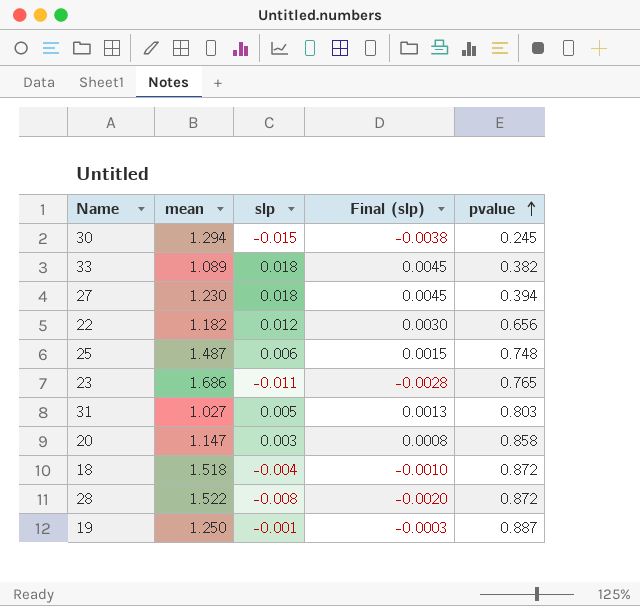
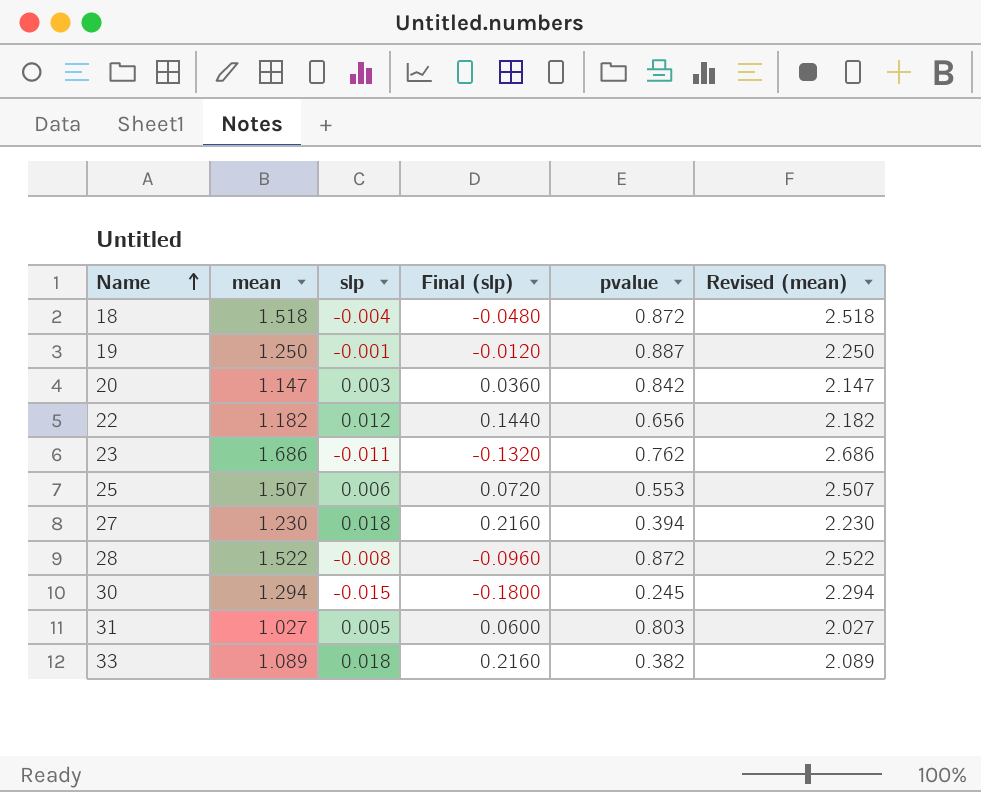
row order: pvalue ascending -> Name ascending
column Final (slp) | formula: [slp] * 0.25 -> [slp] * 12
column Revised (mean) | formula: none -> [mean] + 1
20 | pvalue: 0.858 -> 0.842
23 | pvalue: 0.765 -> 0.762
25 | mean: 1.487 -> 1.507
25 | pvalue: 0.748 -> 0.553

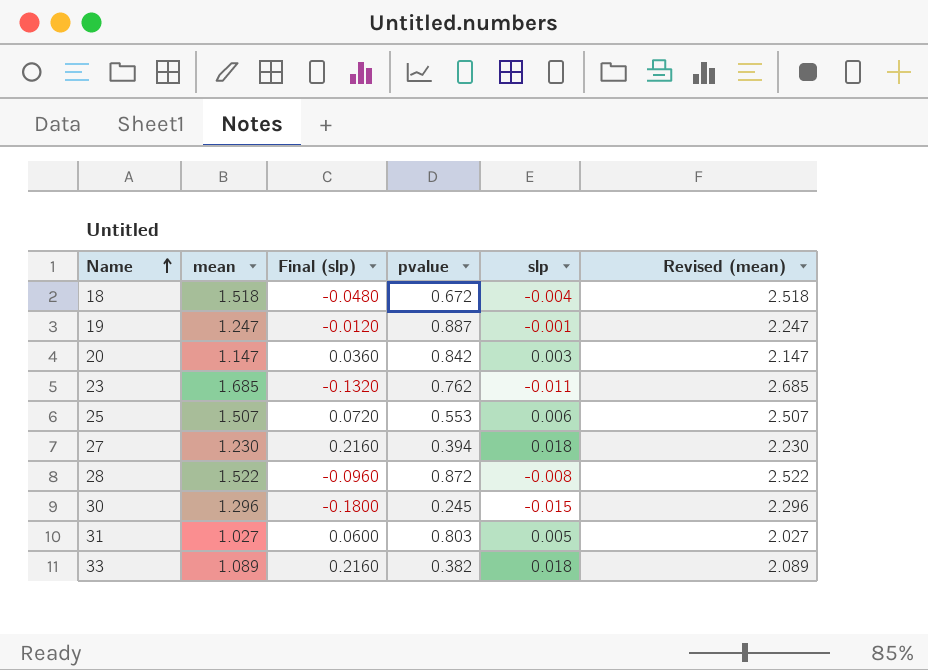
column slp | position: 3 -> 5
row 22: 1.182 | 0.012 | 0.1440 | 0.656 | 2.182 -> none
18 | pvalue: 0.872 -> 0.672
19 | mean: 1.250 -> 1.247
19 | Revised (mean): 2.250 -> 2.247
23 | mean: 1.686 -> 1.685
23 | Revised (mean): 2.686 -> 2.685
30 | mean: 1.294 -> 1.296
30 | Revised (mean): 2.294 -> 2.296

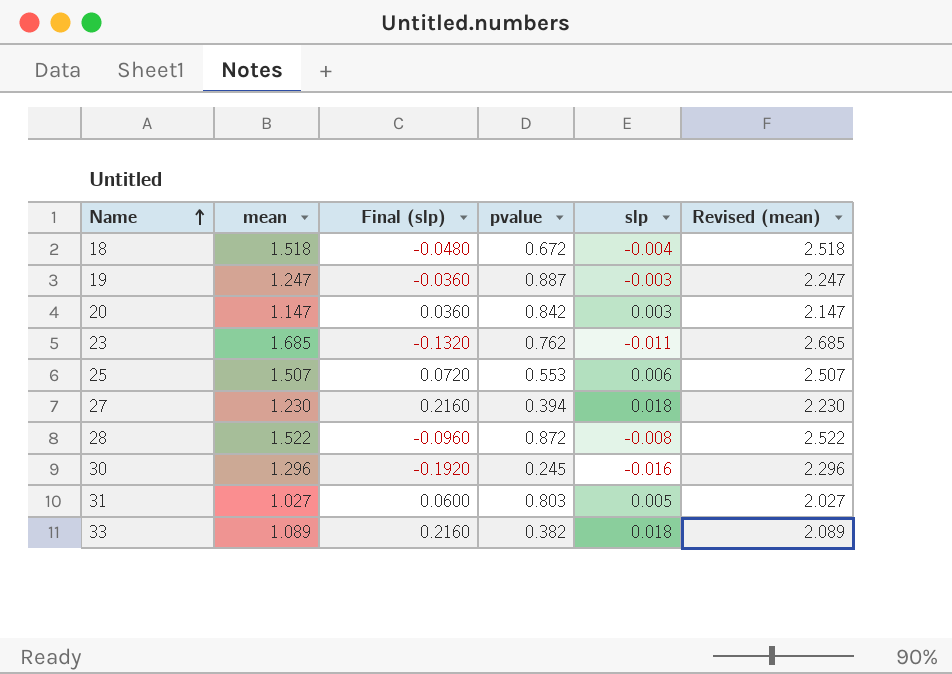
19 | Final (slp): -0.0120 -> -0.0360
19 | slp: -0.001 -> -0.003
30 | Final (slp): -0.1800 -> -0.1920
30 | slp: -0.015 -> -0.016

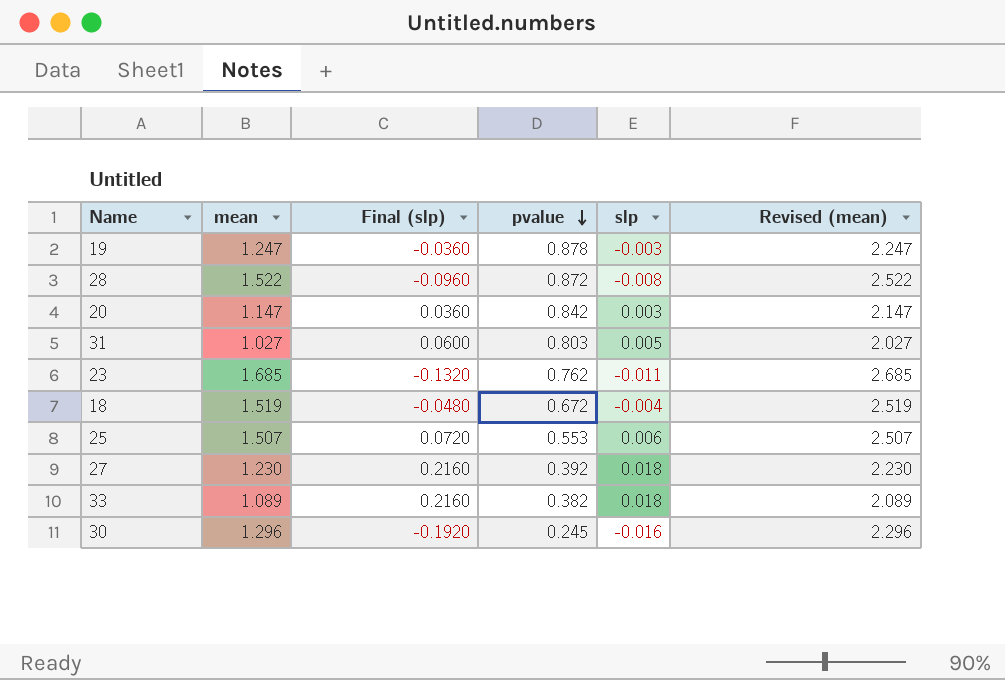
row order: Name ascending -> pvalue descending
19 | pvalue: 0.887 -> 0.878
18 | mean: 1.518 -> 1.519
18 | Revised (mean): 2.518 -> 2.519
27 | pvalue: 0.394 -> 0.392

